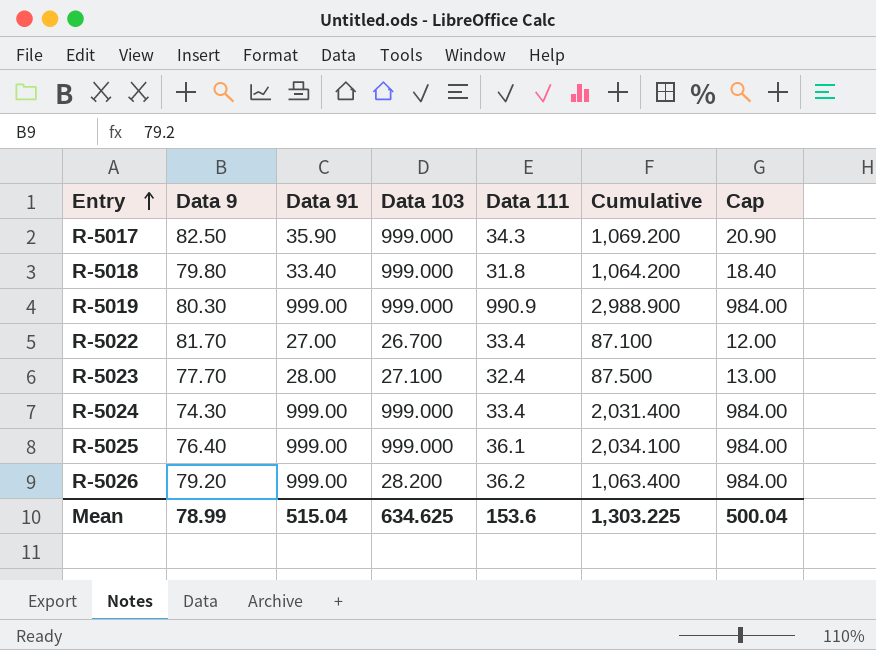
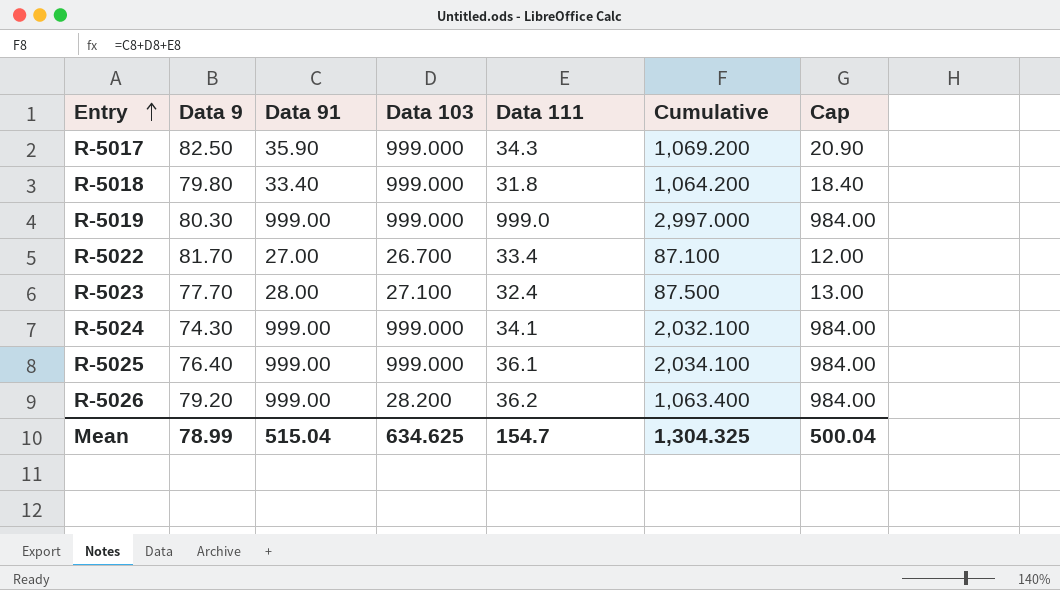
R-5019 | Data 111: 990.9 -> 999.0
R-5019 | Cumulative: 2,988.900 -> 2,997.000
R-5024 | Data 111: 33.4 -> 34.1
R-5024 | Cumulative: 2,031.400 -> 2,032.100
Mean | Data 111: 153.6 -> 154.7
Mean | Cumulative: 1,303.225 -> 1,304.325

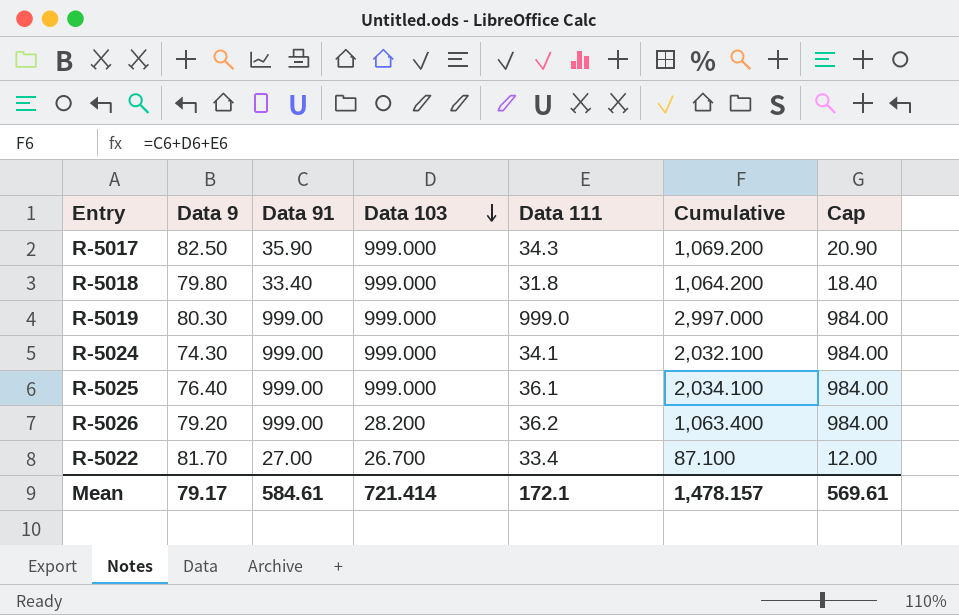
row order: Entry ascending -> Data 103 descending
row R-5023: 77.70 | 28.00 | 27.100 | 32.4 | 87.500 | 13.00 -> none
Mean | Data 9: 78.99 -> 79.17
Mean | Data 91: 515.04 -> 584.61
Mean | Data 103: 634.625 -> 721.414
Mean | Data 111: 154.7 -> 172.1
Mean | Cumulative: 1,304.325 -> 1,478.157
Mean | Cap: 500.04 -> 569.61

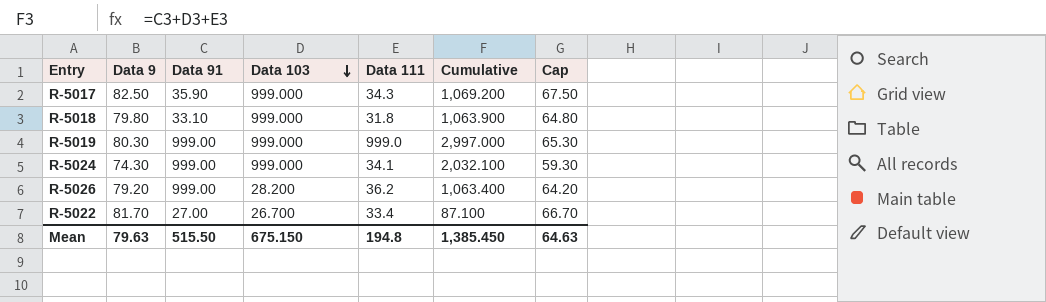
column Cap | formula: [Data 91] - 15 -> [Data 9] - 15
row R-5025: 76.40 | 999.00 | 999.000 | 36.1 | 2,034.100 | 984.00 -> none
R-5018 | Data 91: 33.40 -> 33.10
R-5018 | Cumulative: 1,064.200 -> 1,063.900
Mean | Data 9: 79.17 -> 79.63
Mean | Data 91: 584.61 -> 515.50
Mean | Data 103: 721.414 -> 675.150
Mean | Data 111: 172.1 -> 194.8
Mean | Cumulative: 1,478.157 -> 1,385.450
Mean | Cap: 569.61 -> 64.63

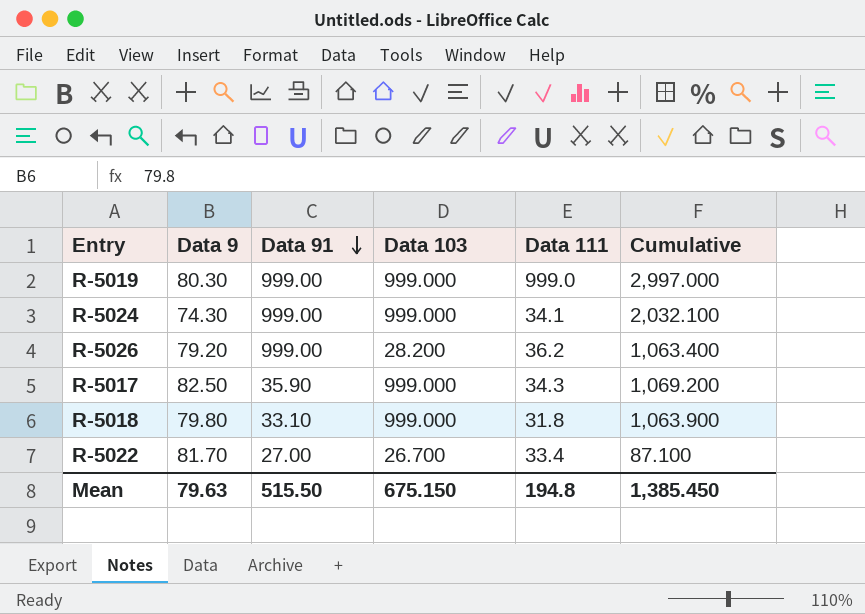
row order: Data 103 descending -> Data 91 descending
column Cap | formula: [Data 9] - 15 -> none

